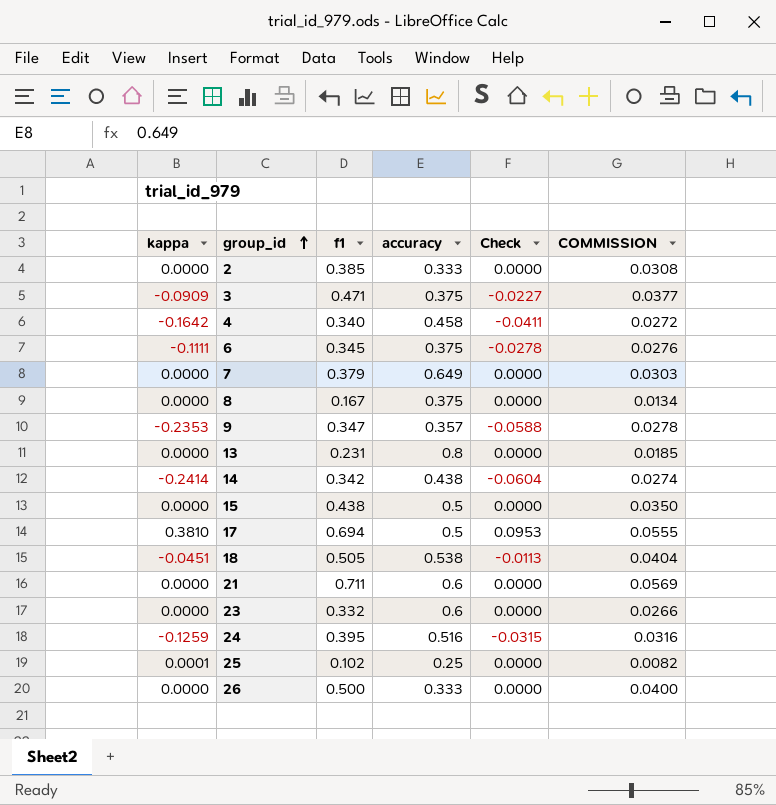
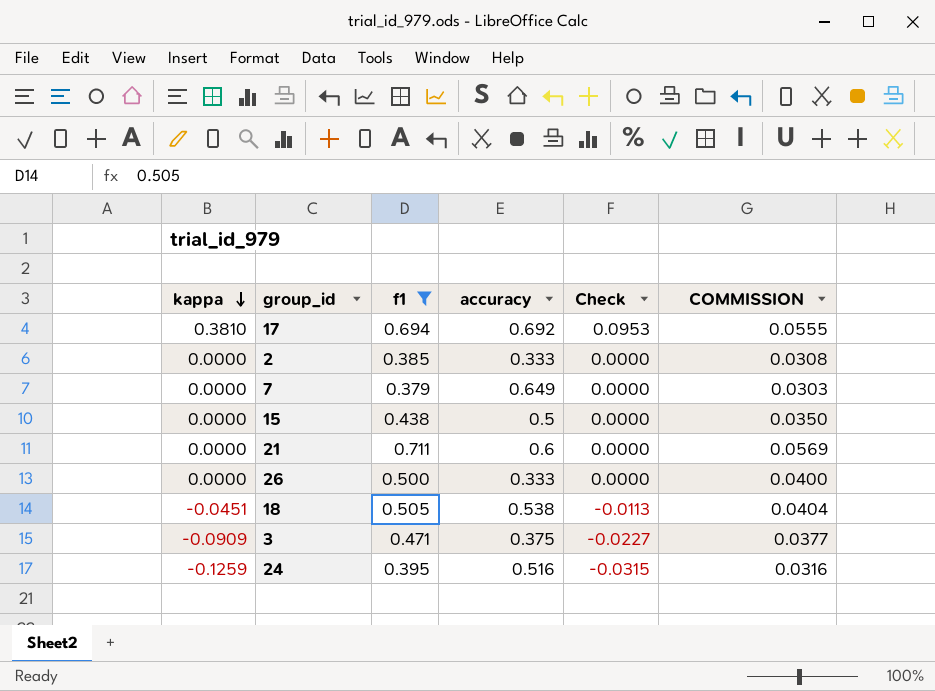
filter: none -> f1 >= 0.379
row order: group_id ascending -> kappa descending
17 | accuracy: 0.5 -> 0.692

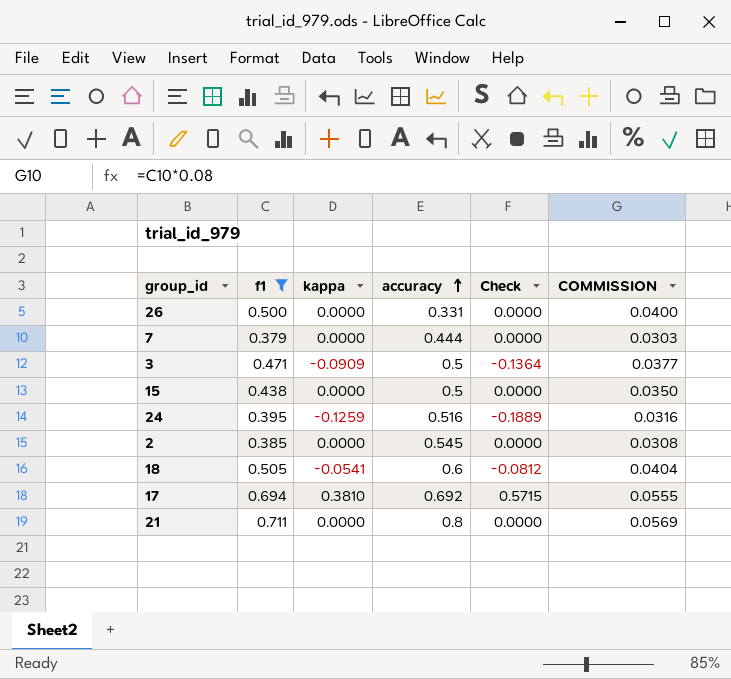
row order: kappa descending -> accuracy ascending
column kappa | position: 1 -> 3
column Check | formula: [kappa] * 0.25 -> [kappa] * 1.5
26 | accuracy: 0.333 -> 0.331
7 | accuracy: 0.649 -> 0.444
3 | accuracy: 0.375 -> 0.5
2 | accuracy: 0.333 -> 0.545
18 | kappa: -0.0451 -> -0.0541
18 | accuracy: 0.538 -> 0.6
21 | accuracy: 0.6 -> 0.8

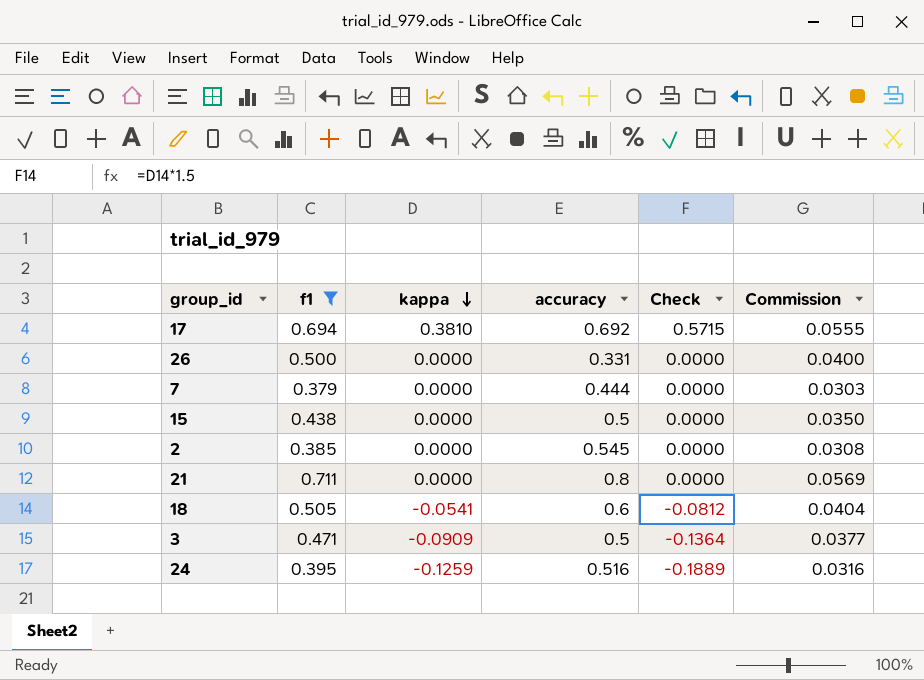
row order: accuracy ascending -> kappa descending
column name: COMMISSION -> Commission

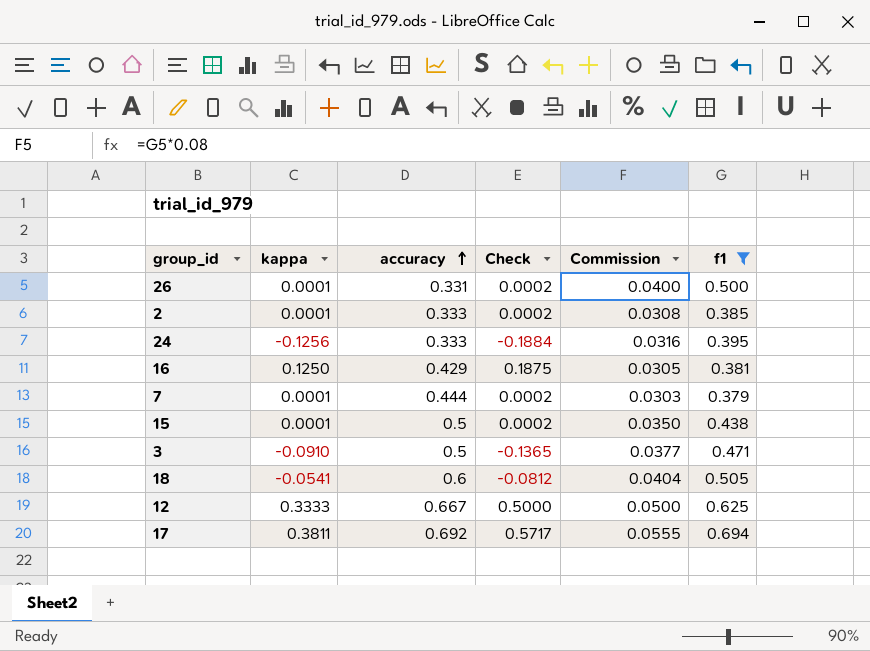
row order: kappa descending -> accuracy ascending
column f1 | position: 2 -> 6
row 21: 0.711 | 0.0000 | 0.8 | 0.0000 | 0.0569 -> none
26 | kappa: 0.0000 -> 0.0001
26 | Check: 0.0000 -> 0.0002
2 | kappa: 0.0000 -> 0.0001
2 | accuracy: 0.545 -> 0.333
2 | Check: 0.0000 -> 0.0002
24 | kappa: -0.1259 -> -0.1256
24 | accuracy: 0.516 -> 0.333
24 | Check: -0.1889 -> -0.1884
row 16: none -> 0.1250 | 0.429 | 0.1875 | 0.0305 | 0.381
7 | kappa: 0.0000 -> 0.0001
7 | Check: 0.0000 -> 0.0002
15 | kappa: 0.0000 -> 0.0001
15 | Check: 0.0000 -> 0.0002
3 | kappa: -0.0909 -> -0.0910
3 | Check: -0.1364 -> -0.1365
row 12: none -> 0.3333 | 0.667 | 0.5000 | 0.0500 | 0.625
17 | kappa: 0.3810 -> 0.3811
17 | Check: 0.5715 -> 0.5717

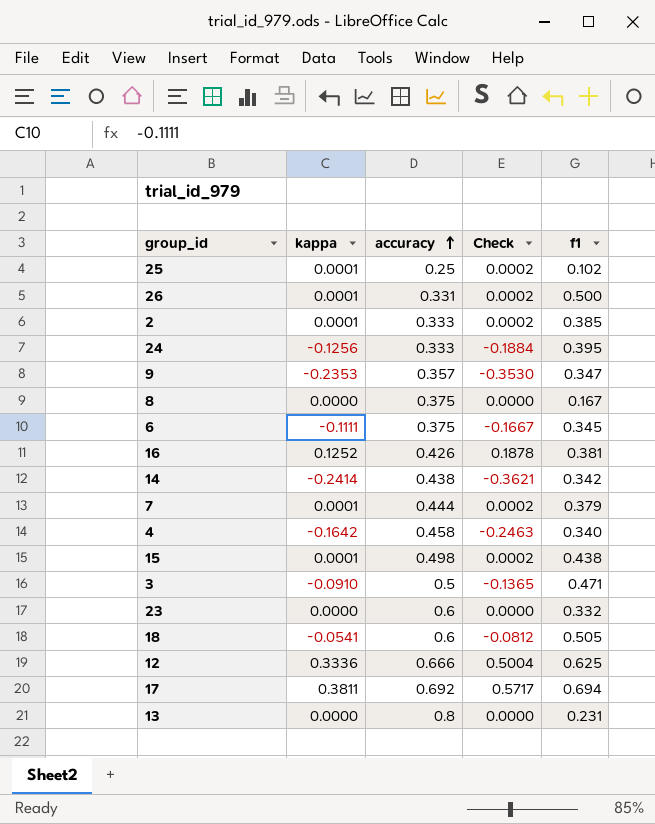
filter: f1 >= 0.379 -> none
column Commission | formula: [f1] * 0.08 -> none
16 | kappa: 0.1250 -> 0.1252
16 | accuracy: 0.429 -> 0.426
16 | Check: 0.1875 -> 0.1878
15 | accuracy: 0.5 -> 0.498
12 | kappa: 0.3333 -> 0.3336
12 | accuracy: 0.667 -> 0.666
12 | Check: 0.5000 -> 0.5004

